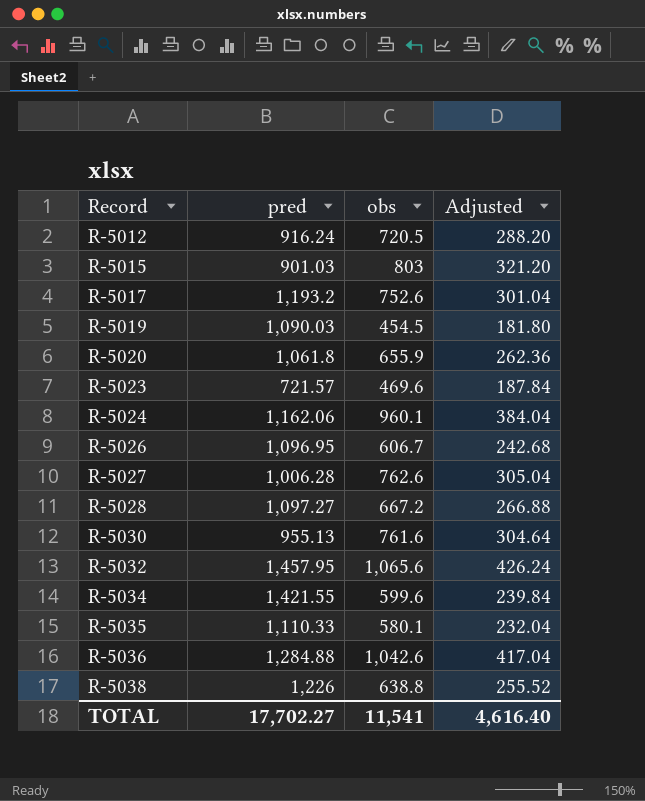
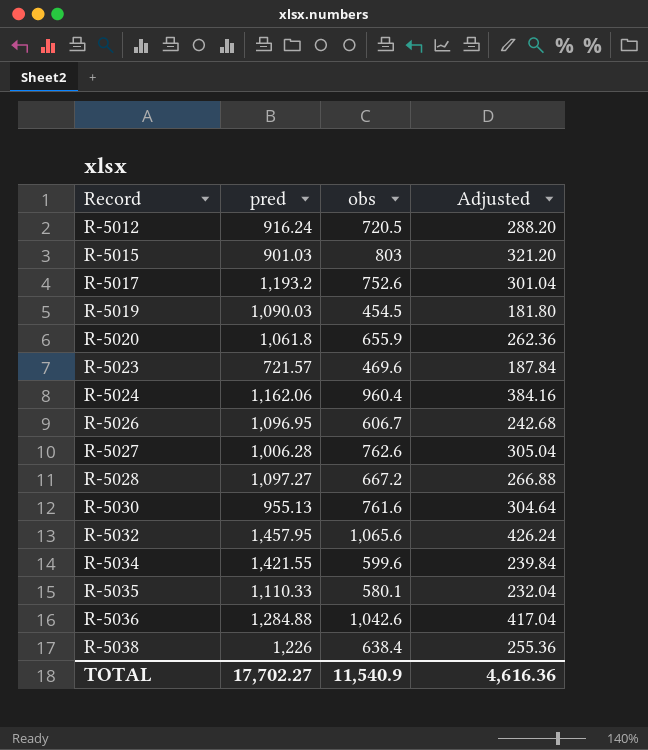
R-5024 | obs: 960.1 -> 960.4
R-5024 | Adjusted: 384.04 -> 384.16
R-5038 | obs: 638.8 -> 638.4
R-5038 | Adjusted: 255.52 -> 255.36
TOTAL | obs: 11,541 -> 11,540.9
TOTAL | Adjusted: 4,616.40 -> 4,616.36

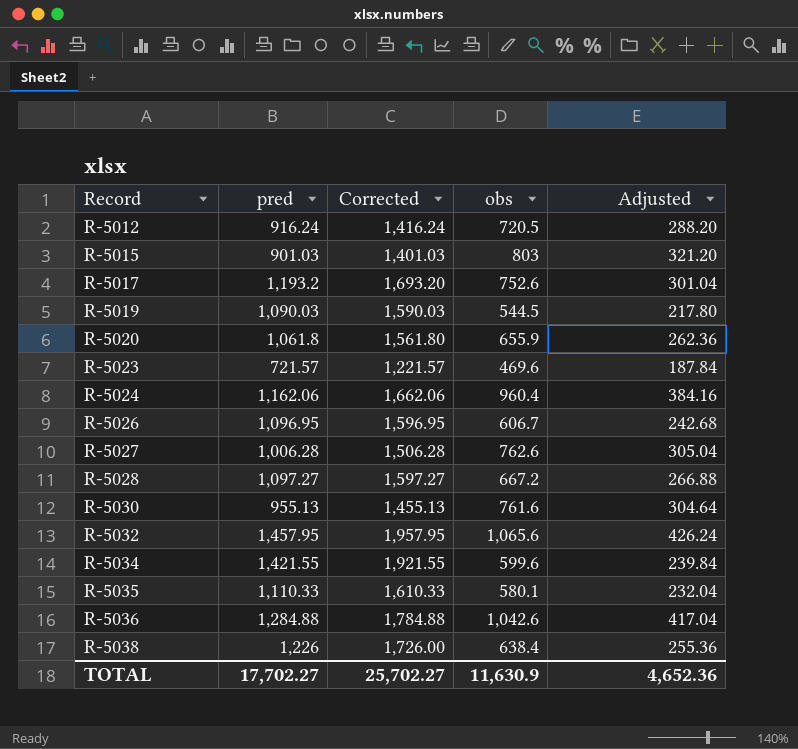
column Corrected | formula: none -> [pred] + 500
R-5019 | obs: 454.5 -> 544.5
R-5019 | Adjusted: 181.80 -> 217.80
TOTAL | obs: 11,540.9 -> 11,630.9
TOTAL | Adjusted: 4,616.36 -> 4,652.36

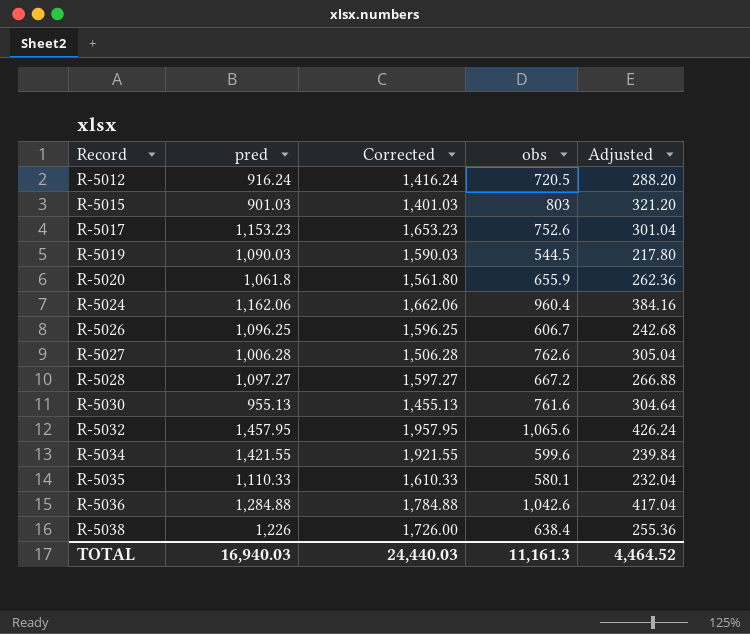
row R-5023: 721.57 | 1,221.57 | 469.6 | 187.84 -> none
R-5017 | pred: 1,193.2 -> 1,153.23
R-5017 | Corrected: 1,693.20 -> 1,653.23
R-5026 | pred: 1,096.95 -> 1,096.25
R-5026 | Corrected: 1,596.95 -> 1,596.25
TOTAL | pred: 17,702.27 -> 16,940.03
TOTAL | Corrected: 25,702.27 -> 24,440.03
TOTAL | obs: 11,630.9 -> 11,161.3
TOTAL | Adjusted: 4,652.36 -> 4,464.52

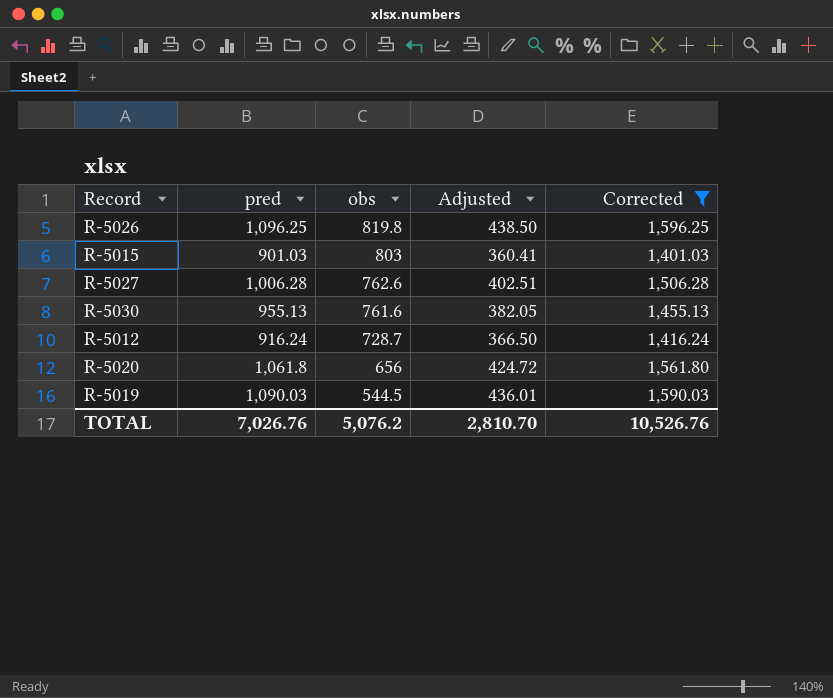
filter: none -> Corrected <= 1,596.25
row order: Record ascending -> obs descending
column Adjusted | formula: [obs] * 0.4 -> [pred] * 0.4
column Corrected | position: 3 -> 5
R-5026 | obs: 606.7 -> 819.8
R-5012 | obs: 720.5 -> 728.7
R-5020 | obs: 655.9 -> 656
TOTAL | pred: 16,940.03 -> 7,026.76
TOTAL | obs: 11,161.3 -> 5,076.2
TOTAL | Adjusted: 4,464.52 -> 2,810.70
TOTAL | Corrected: 24,440.03 -> 10,526.76

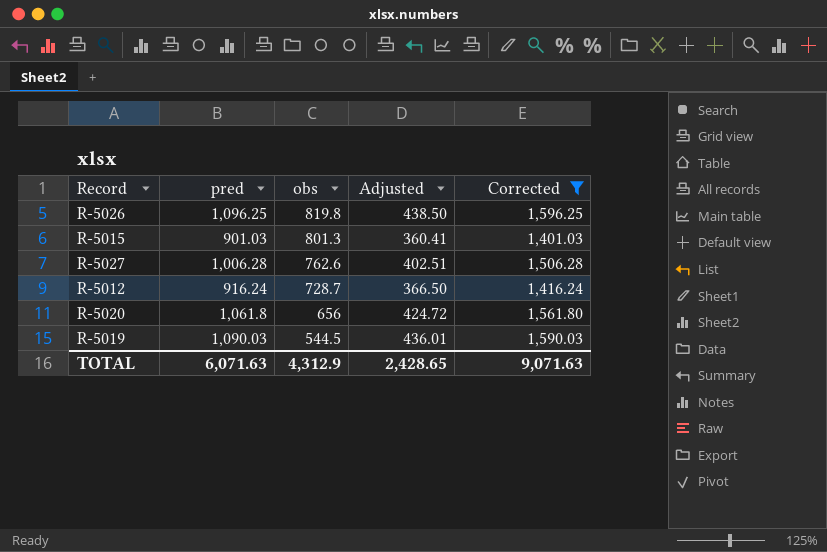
row R-5030: 955.13 | 761.6 | 382.05 | 1,455.13 -> none
R-5015 | obs: 803 -> 801.3
TOTAL | pred: 7,026.76 -> 6,071.63
TOTAL | obs: 5,076.2 -> 4,312.9
TOTAL | Adjusted: 2,810.70 -> 2,428.65
TOTAL | Corrected: 10,526.76 -> 9,071.63

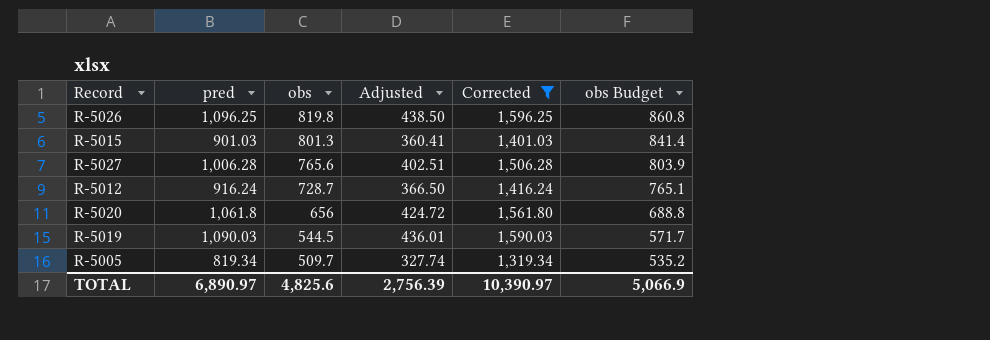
column obs Budget | formula: none -> [obs] * 1.05
R-5027 | obs: 762.6 -> 765.6
row R-5005: none -> 819.34 | 509.7 | 327.74 | 1,319.34 | 535.2
TOTAL | pred: 6,071.63 -> 6,890.97
TOTAL | obs: 4,312.9 -> 4,825.6
TOTAL | Adjusted: 2,428.65 -> 2,756.39
TOTAL | Corrected: 9,071.63 -> 10,390.97

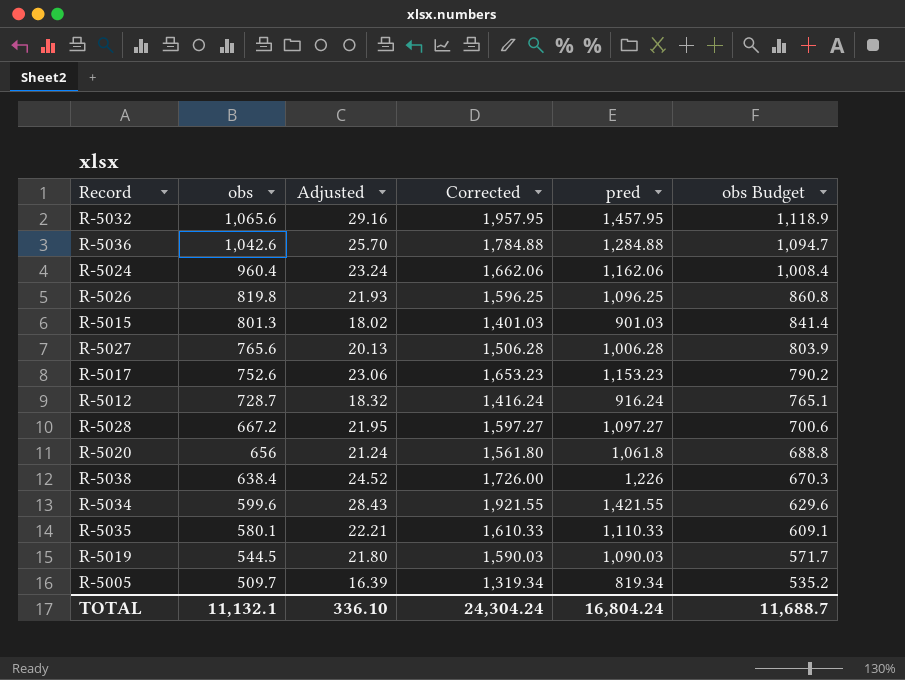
filter: Corrected <= 1,596.25 -> none
column Adjusted | formula: [pred] * 0.4 -> [pred] * 0.02
column pred | position: 2 -> 5
TOTAL | obs: 4,825.6 -> 11,132.1
TOTAL | Adjusted: 2,756.39 -> 336.10
TOTAL | Corrected: 10,390.97 -> 24,304.24
TOTAL | pred: 6,890.97 -> 16,804.24
TOTAL | obs Budget: 5,066.9 -> 11,688.7

